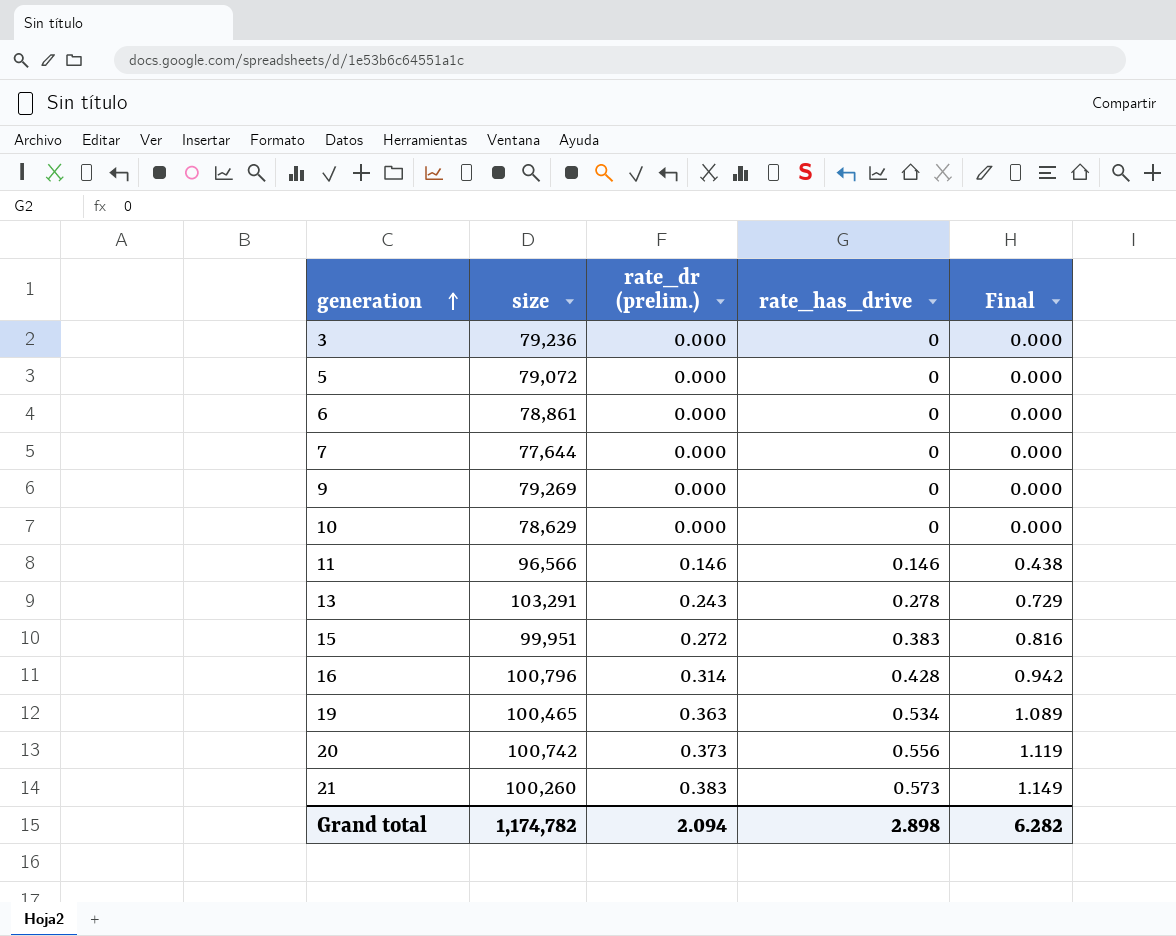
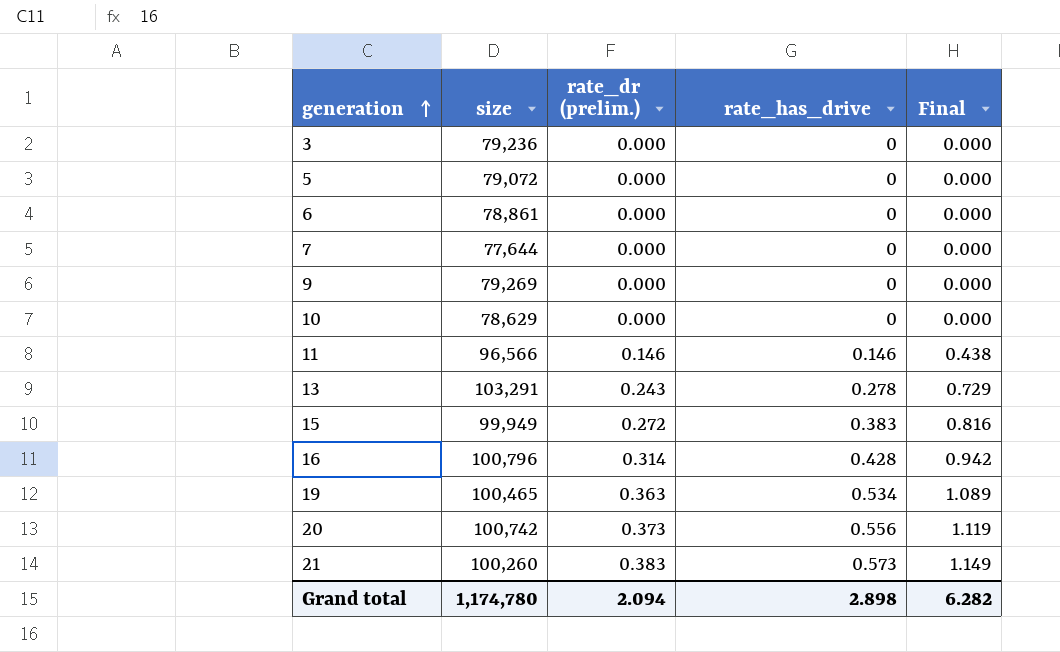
15 | size: 99,951 -> 99,949
Grand total | size: 1,174,782 -> 1,174,780

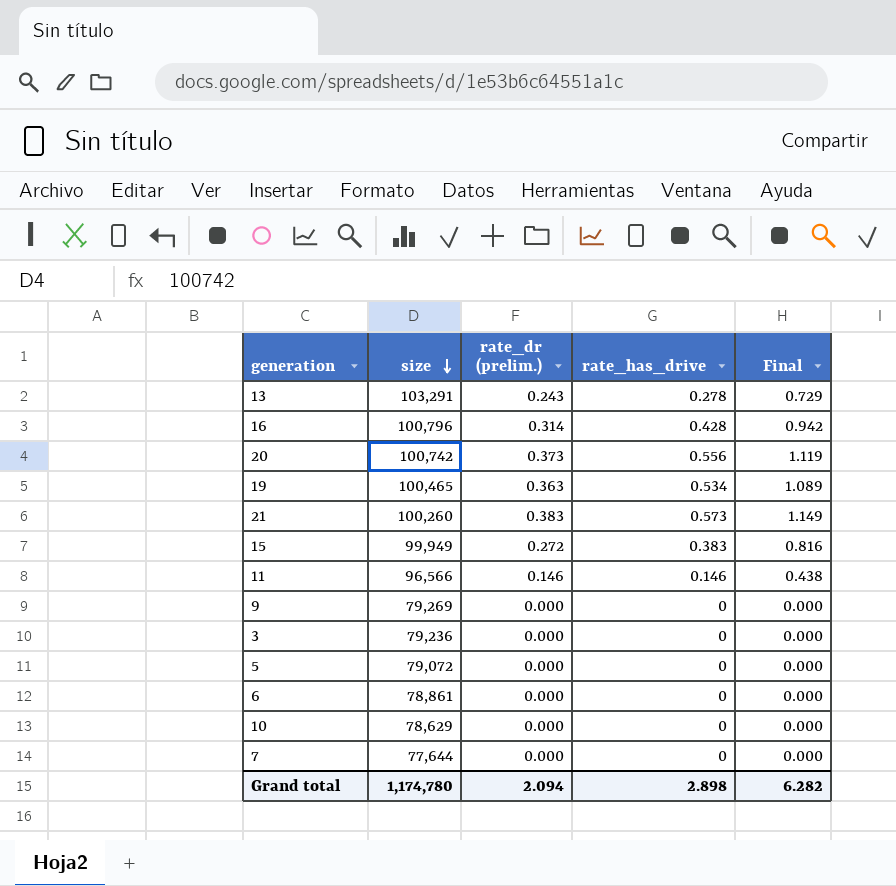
row order: generation ascending -> size descending

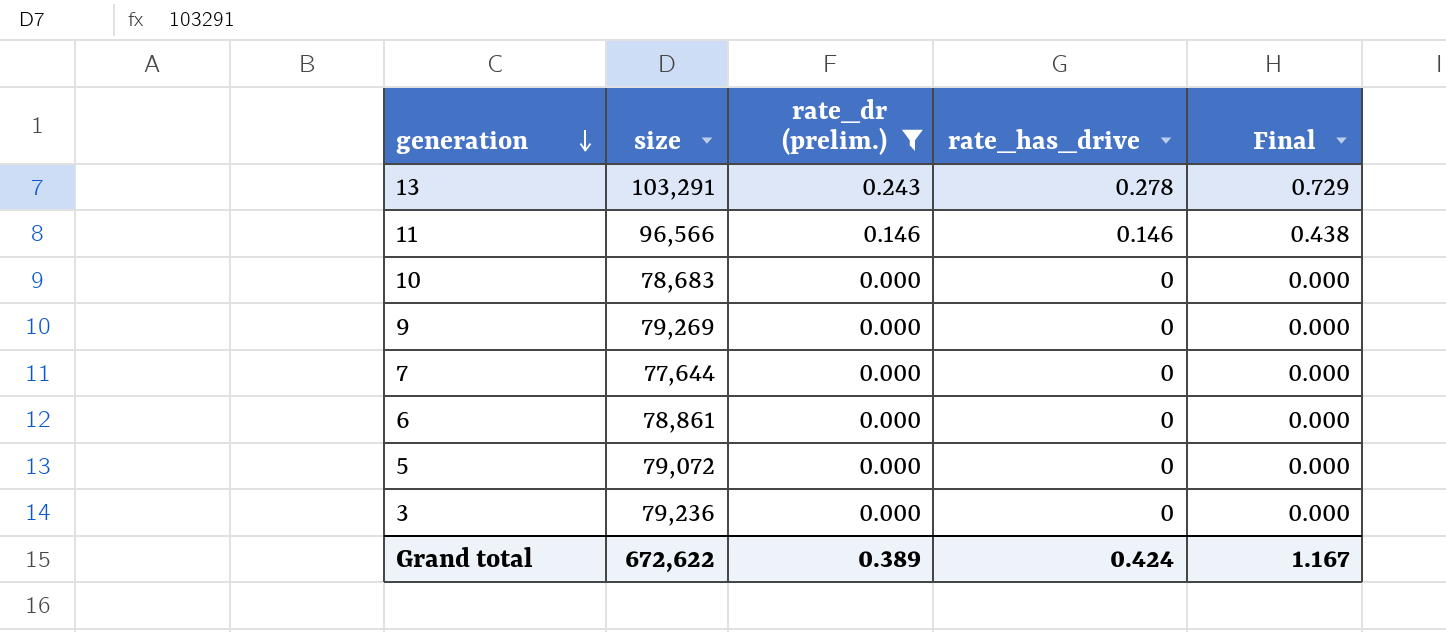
filter: none -> rate_dr (prelim.) <= 0.243
row order: size descending -> generation descending
10 | size: 78,629 -> 78,683
Grand total | size: 1,174,780 -> 672,622
Grand total | rate_dr (prelim.): 2.094 -> 0.389
Grand total | rate_has_drive: 2.898 -> 0.424
Grand total | Final: 6.282 -> 1.167

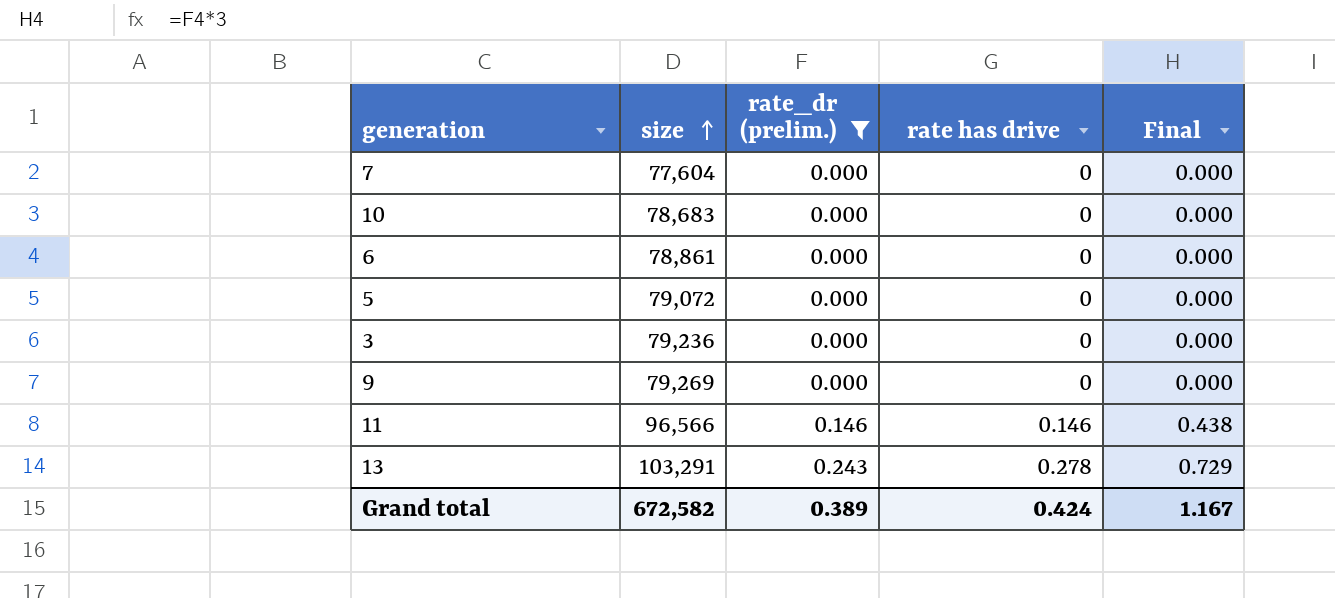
row order: generation descending -> size ascending
column name: rate_has_drive -> rate has drive
7 | size: 77,644 -> 77,604
Grand total | size: 672,622 -> 672,582

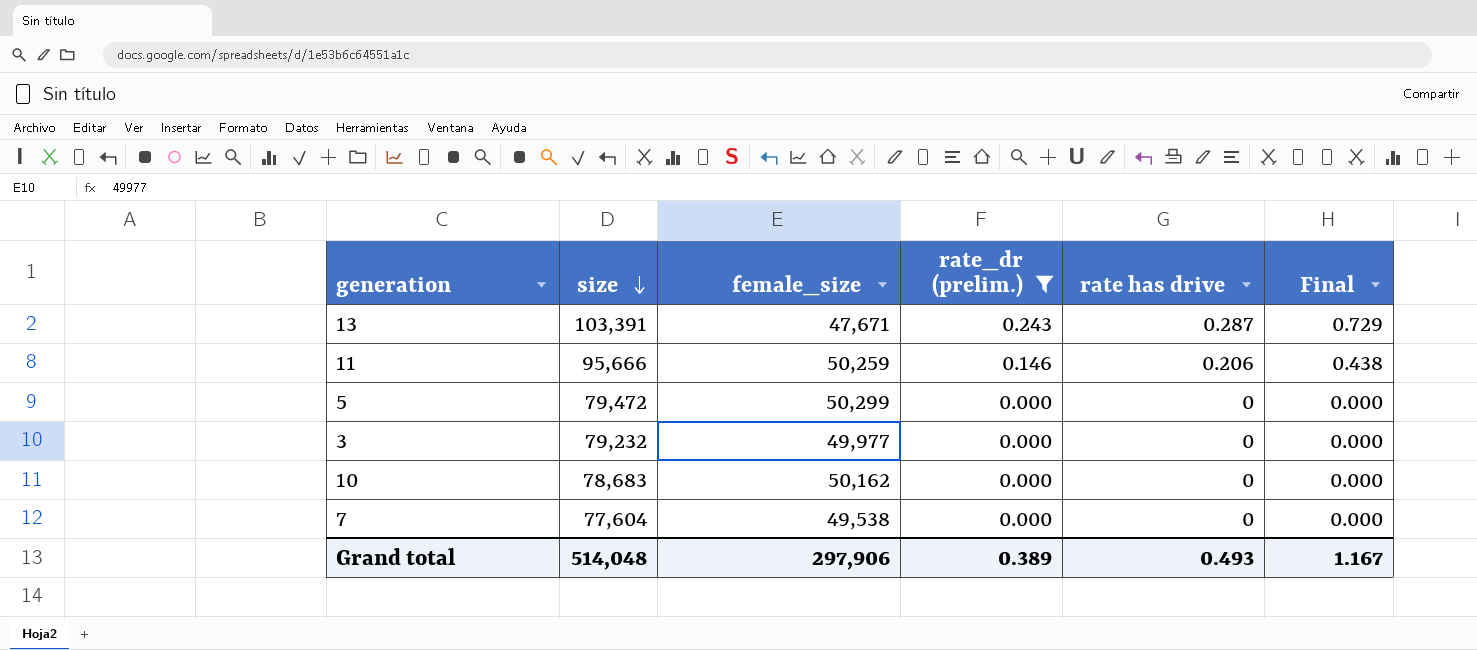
row order: size ascending -> size descending
column female_size | position: none -> 3
row 6: 78,861 | 0.000 | 0 | 0.000 -> none
row 9: 79,269 | 0.000 | 0 | 0.000 -> none
13 | size: 103,291 -> 103,391
13 | rate has drive: 0.278 -> 0.287
11 | size: 96,566 -> 95,666
11 | rate has drive: 0.146 -> 0.206
5 | size: 79,072 -> 79,472
3 | size: 79,236 -> 79,232
Grand total | size: 672,582 -> 514,048
Grand total | rate has drive: 0.424 -> 0.493

